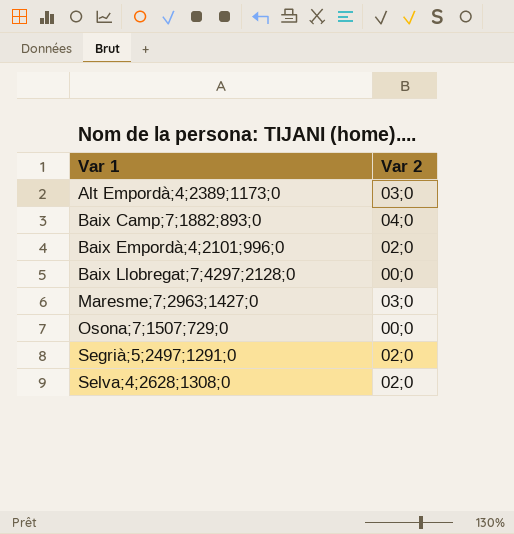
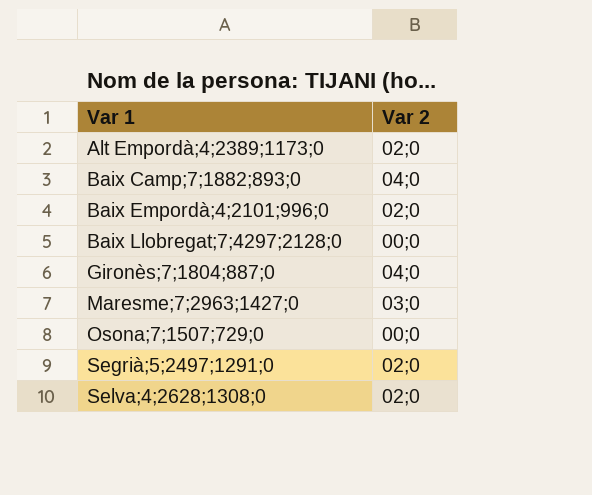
Alt Empordà;4;2389;1173;0 | Var 2: 03;0 -> 02;0
row Gironès;7;1804;887;0: none -> 04;0

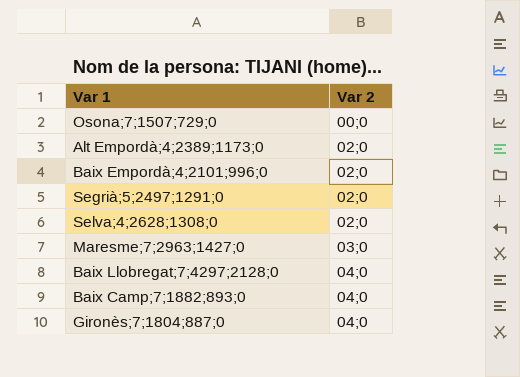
row order: Var 1 ascending -> Var 2 ascending
Baix Llobregat;7;4297;2128;0 | Var 2: 00;0 -> 04;0

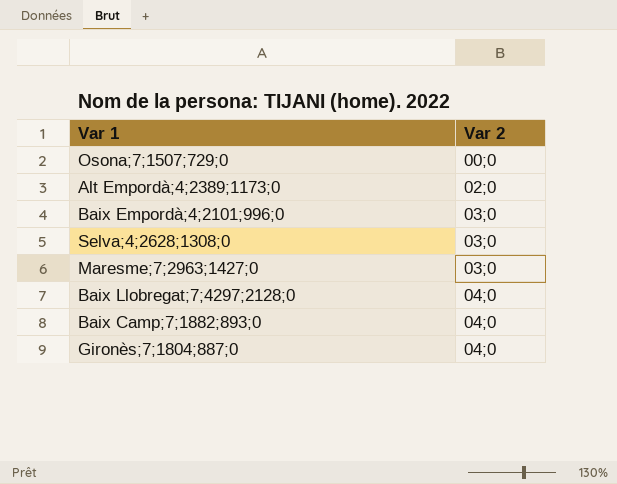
row Segrià;5;2497;1291;0: 02;0 -> none
Baix Empordà;4;2101;996;0 | Var 2: 02;0 -> 03;0
Selva;4;2628;1308;0 | Var 2: 02;0 -> 03;0

